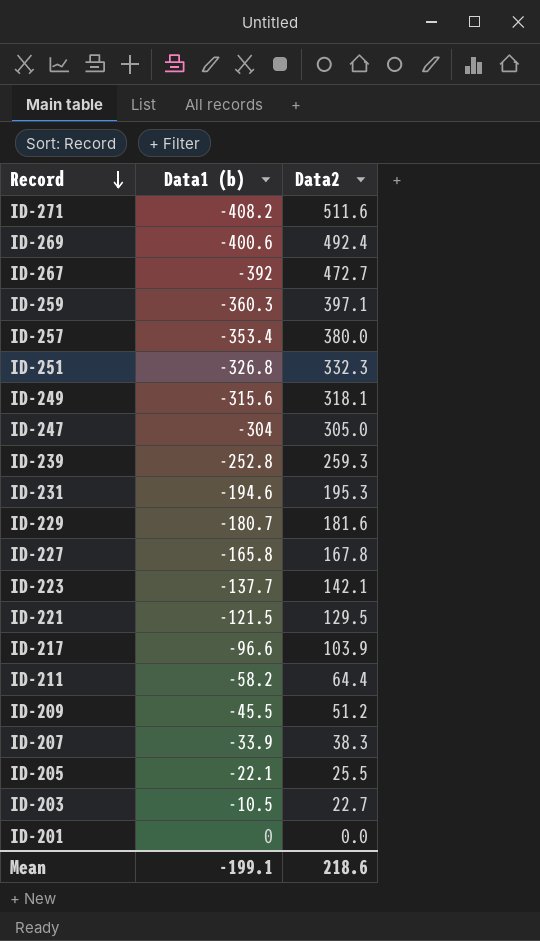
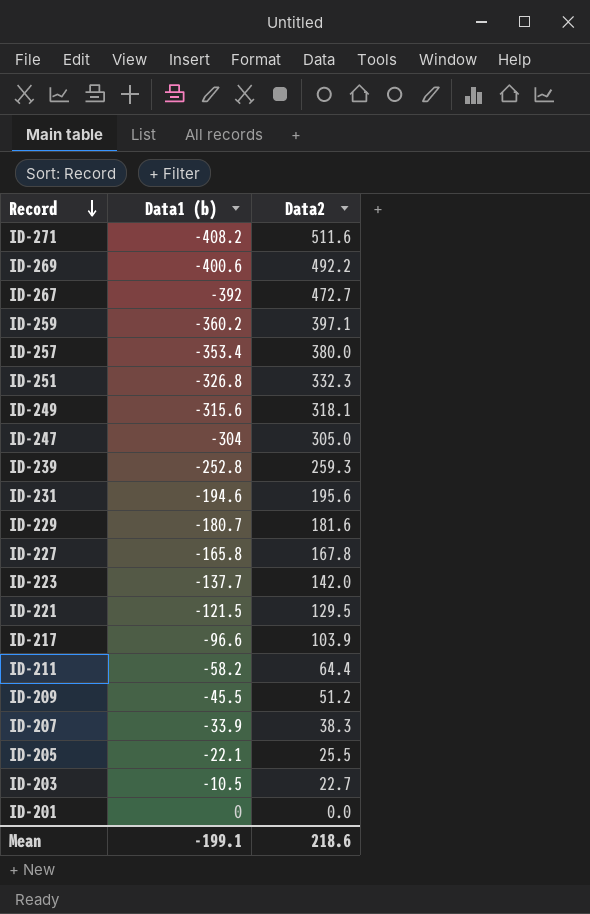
ID-269 | Data2: 492.4 -> 492.2
ID-259 | Data1 (b): -360.3 -> -360.2
ID-231 | Data2: 195.3 -> 195.6
ID-223 | Data2: 142.1 -> 142.0

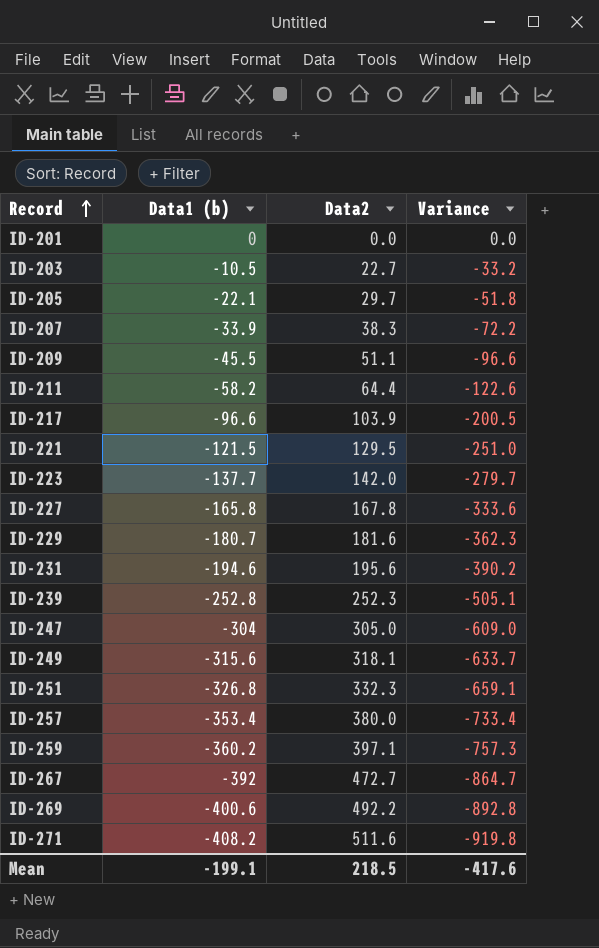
row order: Record descending -> Record ascending
column Variance | formula: none -> [Data1 (b)] - [Data2]
ID-205 | Data2: 25.5 -> 29.7
ID-209 | Data2: 51.2 -> 51.1
ID-239 | Data2: 259.3 -> 252.3
Mean | Data2: 218.6 -> 218.5

